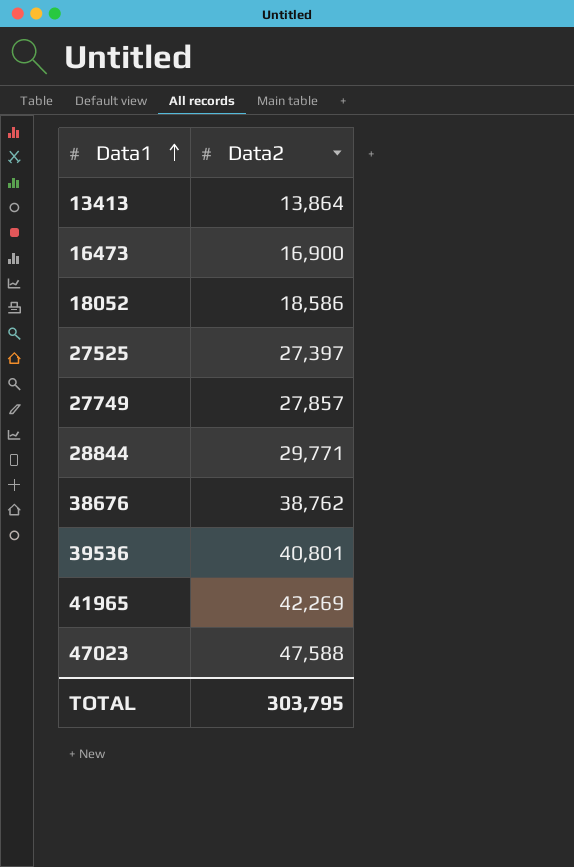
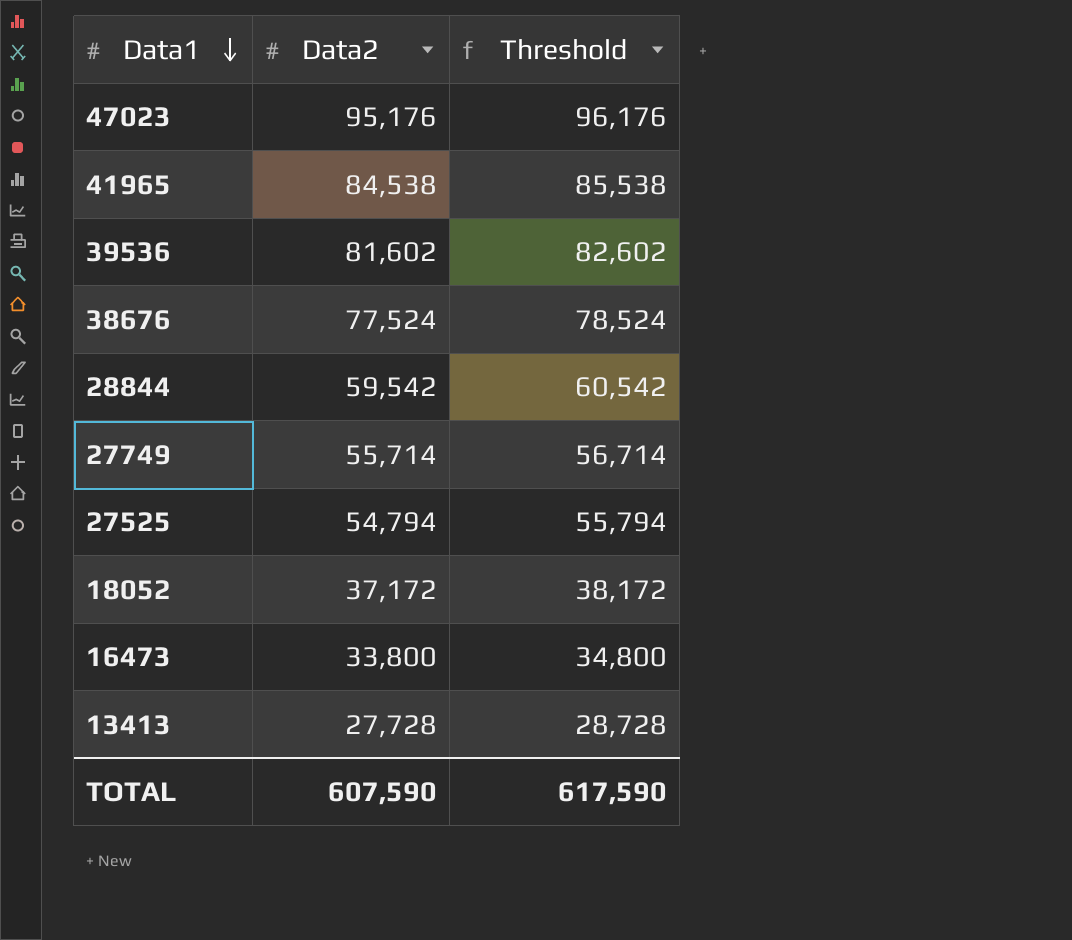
row order: Data1 ascending -> Data1 descending
column Threshold | formula: none -> [Data2] + 1000
47023 | Data2: 47,588 -> 95,176
41965 | Data2: 42,269 -> 84,538
39536 | Data2: 40,801 -> 81,602
38676 | Data2: 38,762 -> 77,524
28844 | Data2: 29,771 -> 59,542
27749 | Data2: 27,857 -> 55,714
27525 | Data2: 27,397 -> 54,794
18052 | Data2: 18,586 -> 37,172
16473 | Data2: 16,900 -> 33,800
13413 | Data2: 13,864 -> 27,728
TOTAL | Data2: 303,795 -> 607,590

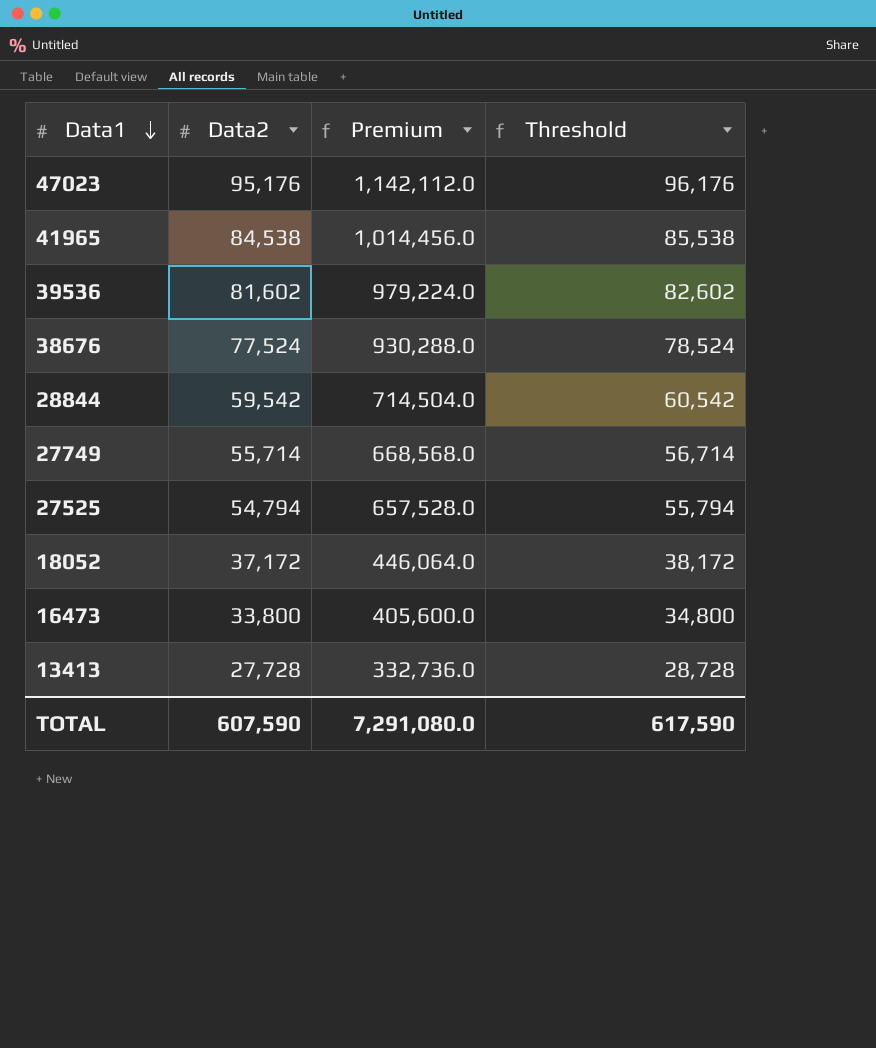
column Premium | formula: none -> [Data2] * 12

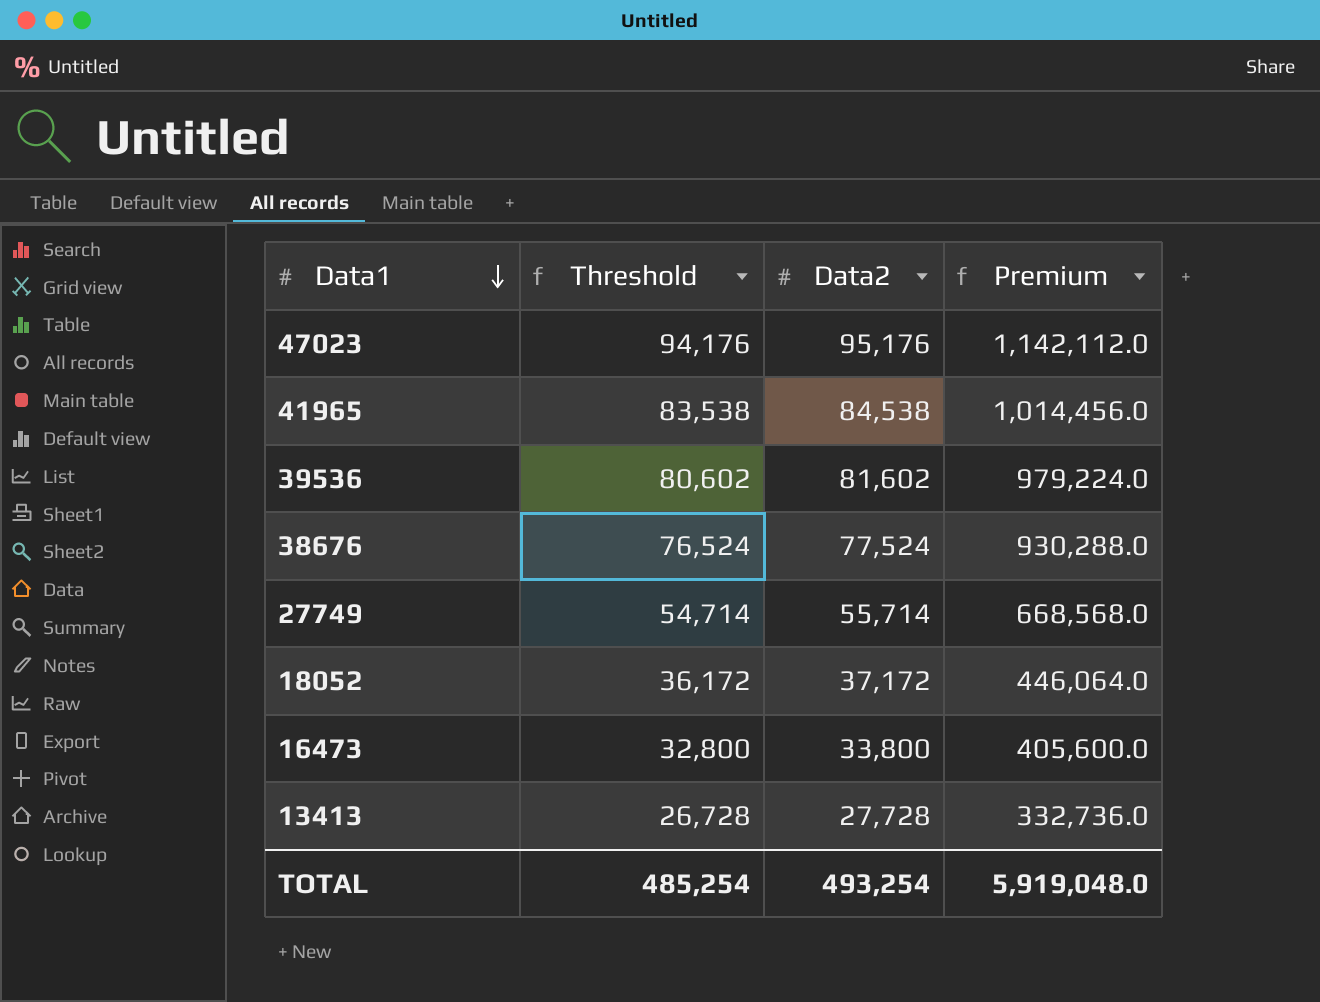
column Threshold | formula: [Data2] + 1000 -> [Data2] - 1000
column Threshold | position: 4 -> 2
row 28844: 59,542 | 714,504.0 | 60,542 -> none
row 27525: 54,794 | 657,528.0 | 55,794 -> none
TOTAL | Threshold: 617,590 -> 485,254
TOTAL | Data2: 607,590 -> 493,254
TOTAL | Premium: 7,291,080.0 -> 5,919,048.0

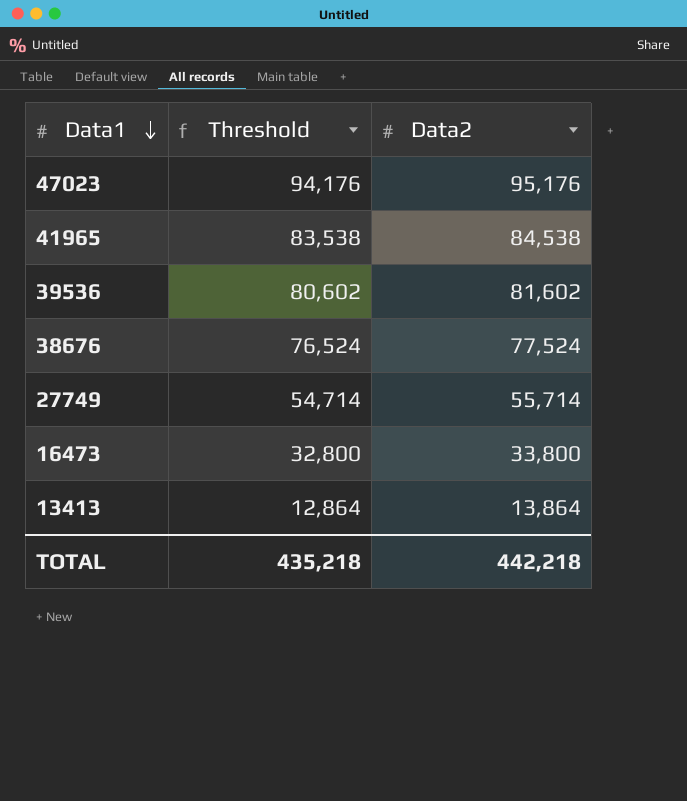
column Premium | formula: [Data2] * 12 -> none
row 18052: 36,172 | 37,172 | 446,064.0 -> none
13413 | Threshold: 26,728 -> 12,864
13413 | Data2: 27,728 -> 13,864
TOTAL | Threshold: 485,254 -> 435,218
TOTAL | Data2: 493,254 -> 442,218

